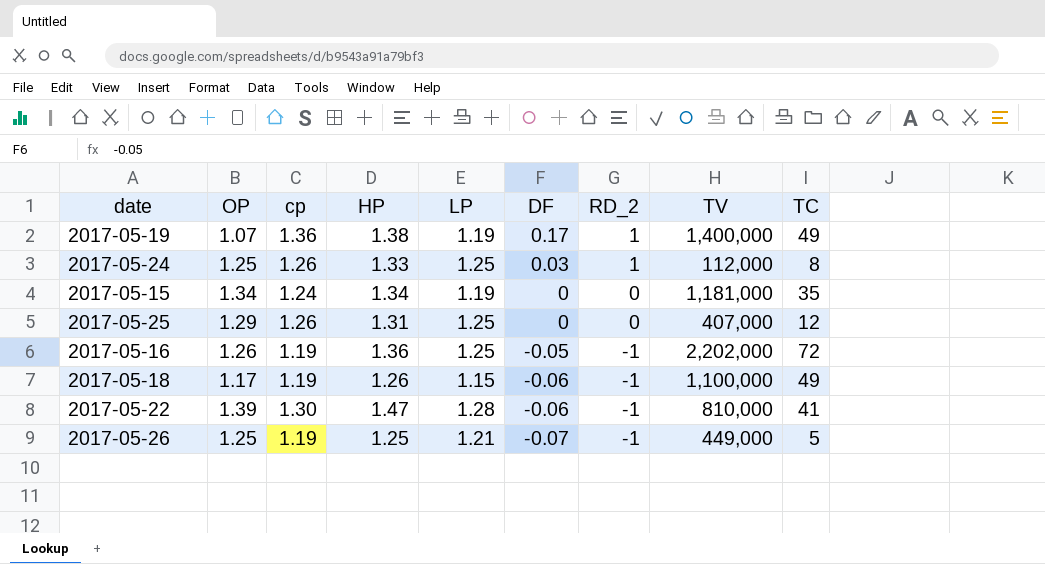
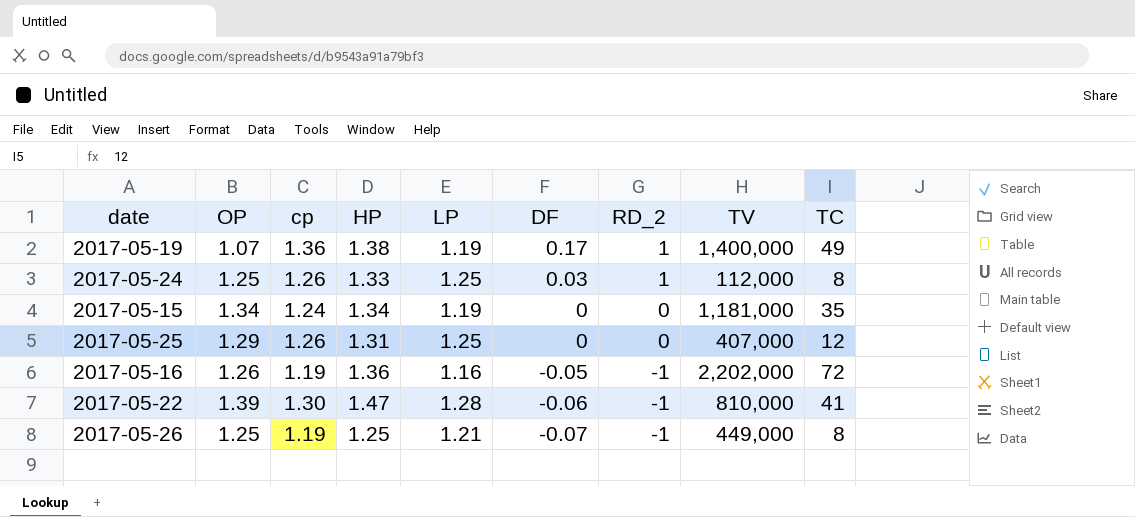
row 2017-05-18: 1.17 | 1.19 | 1.26 | 1.15 | -0.06 | -1 | 1,100,000 | 49 -> none
2017-05-16 | LP: 1.25 -> 1.16
2017-05-26 | TC: 5 -> 8

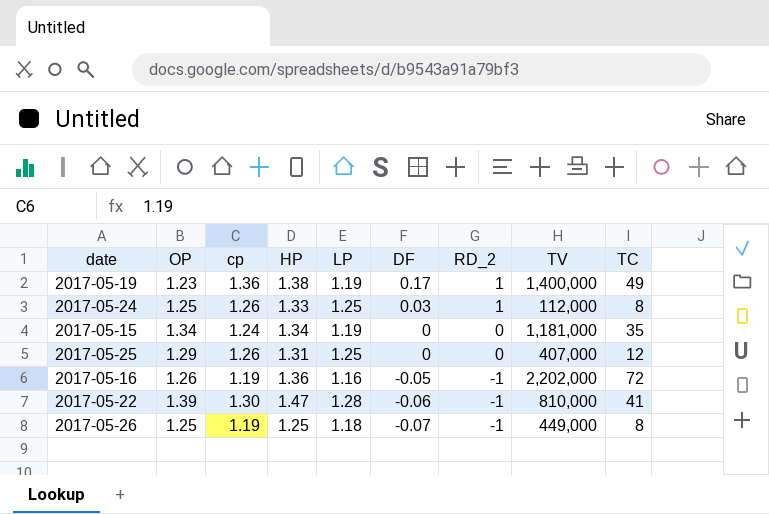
2017-05-19 | OP: 1.07 -> 1.23
2017-05-26 | LP: 1.21 -> 1.18

